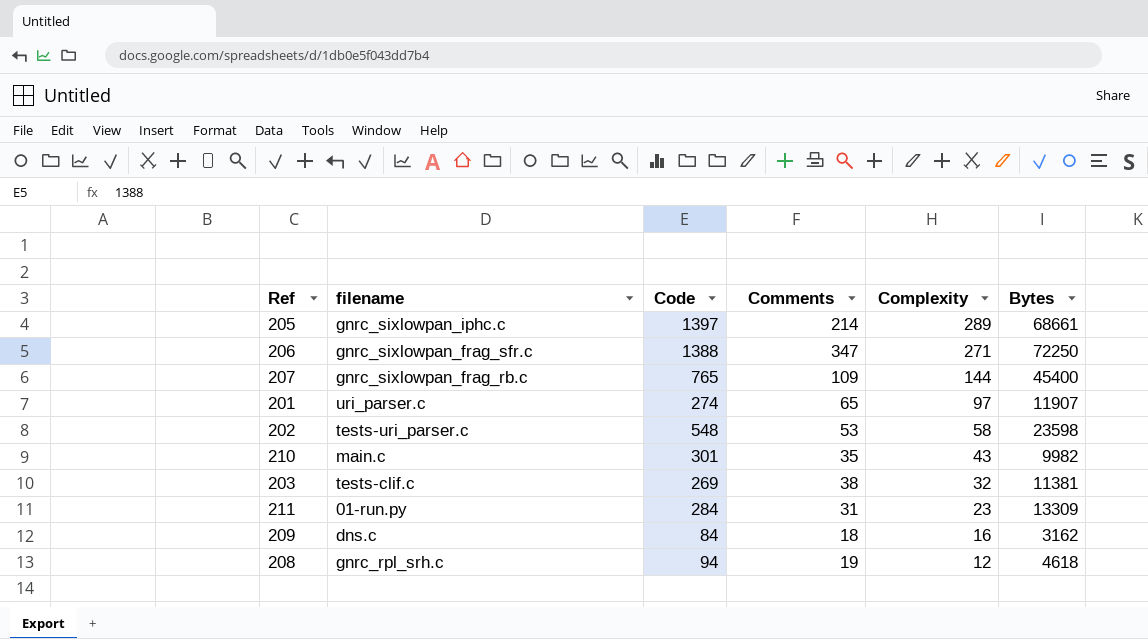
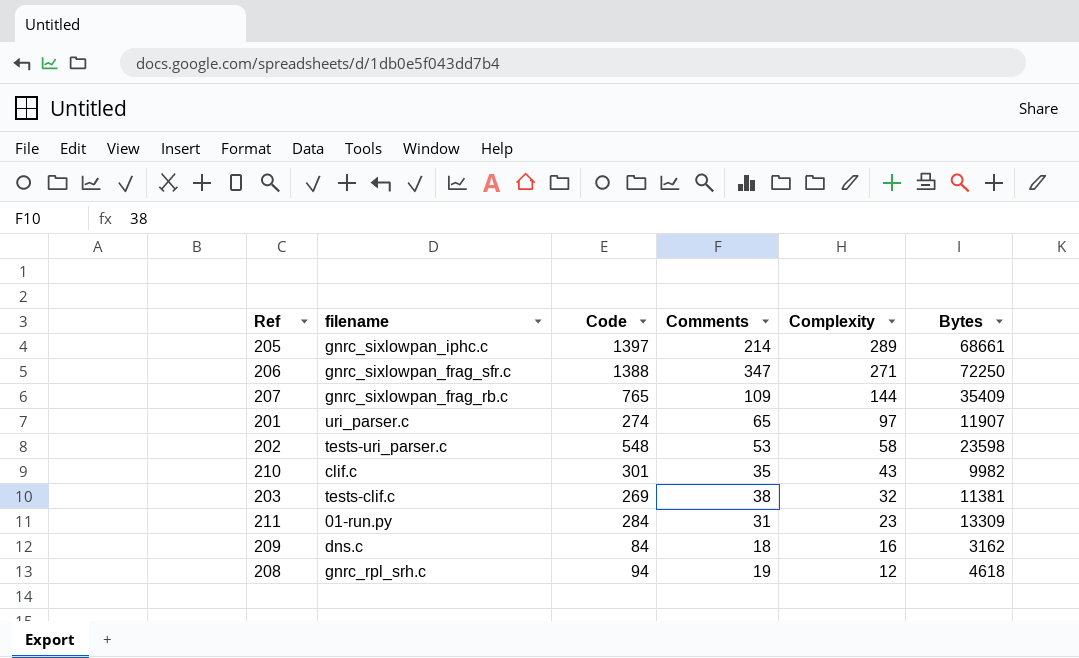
207 | Bytes: 45400 -> 35409
210 | filename: main.c -> clif.c

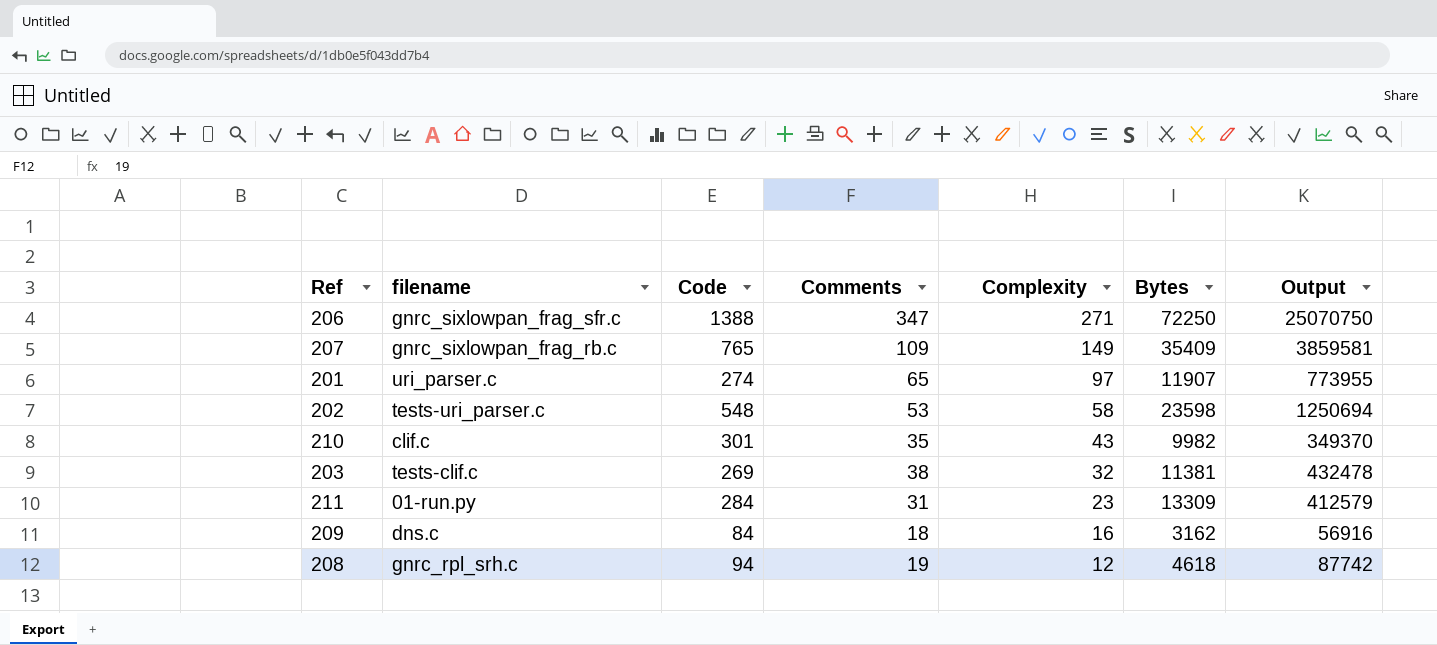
column Output | formula: none -> [Comments] * [Bytes]
row 205: gnrc_sixlowpan_iphc.c | 1397 | 214 | 289 | 68661 -> none
207 | Complexity: 144 -> 149

